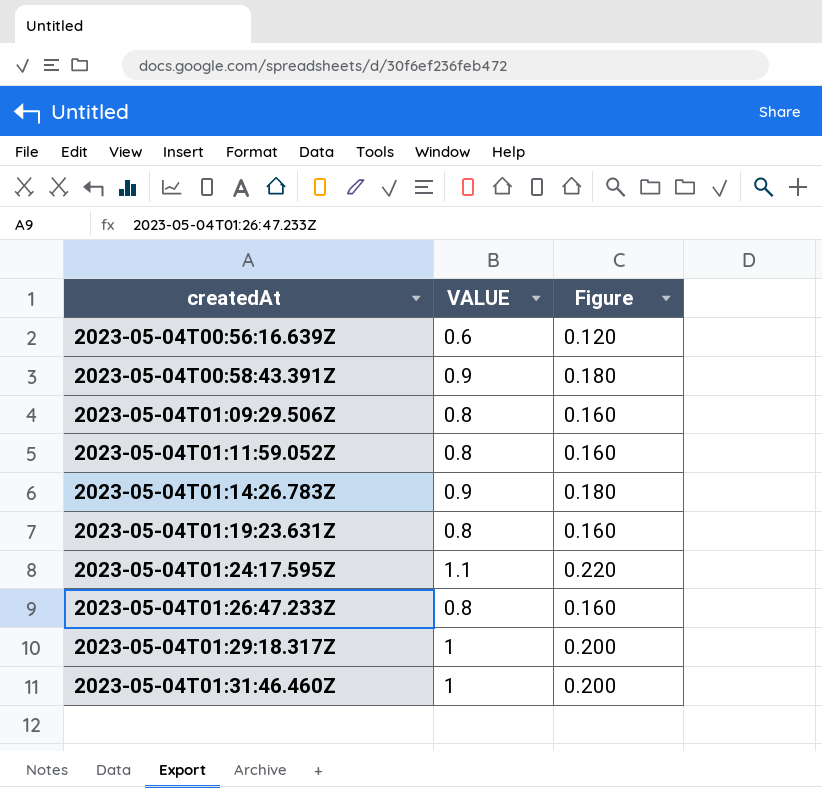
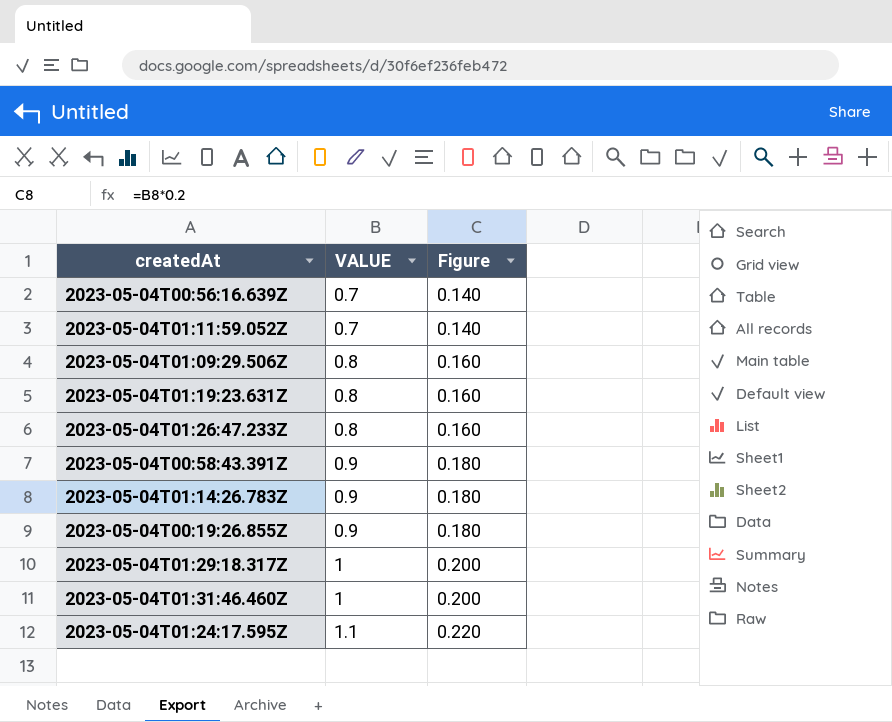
row order: createdAt ascending -> VALUE ascending
2023-05-04T00:56:16.639Z | VALUE: 0.6 -> 0.7
2023-05-04T00:56:16.639Z | Figure: 0.120 -> 0.140
2023-05-04T01:11:59.052Z | VALUE: 0.8 -> 0.7
2023-05-04T01:11:59.052Z | Figure: 0.160 -> 0.140
row 2023-05-04T00:19:26.855Z: none -> 0.9 | 0.180

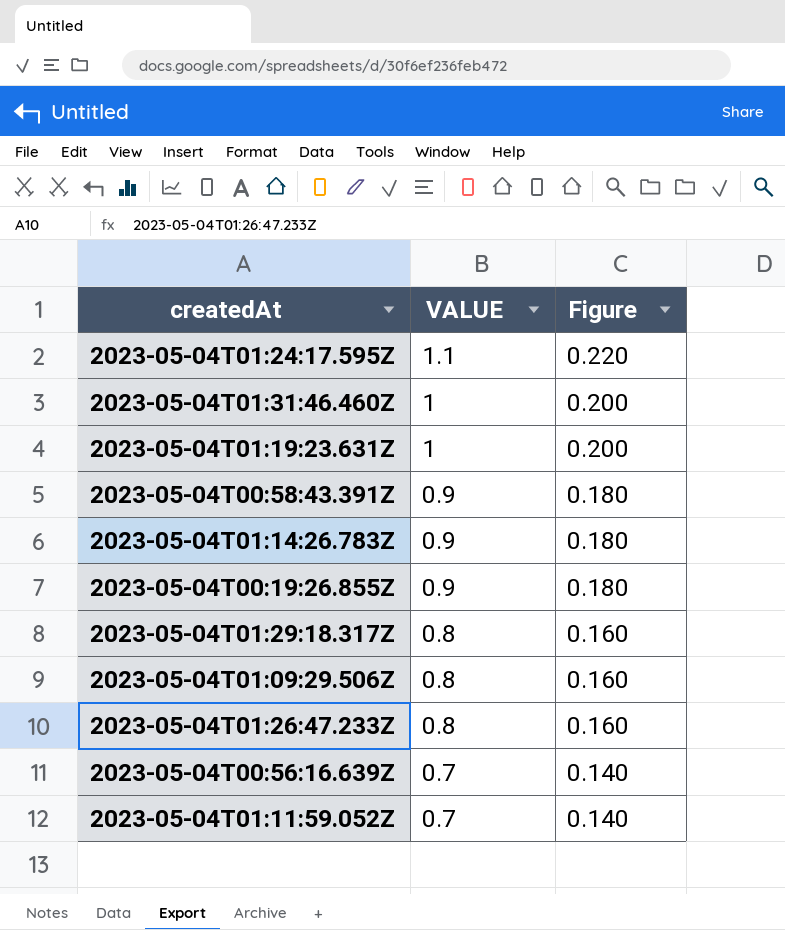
row order: VALUE ascending -> VALUE descending
2023-05-04T01:19:23.631Z | VALUE: 0.8 -> 1
2023-05-04T01:19:23.631Z | Figure: 0.160 -> 0.200
2023-05-04T01:29:18.317Z | VALUE: 1 -> 0.8
2023-05-04T01:29:18.317Z | Figure: 0.200 -> 0.160

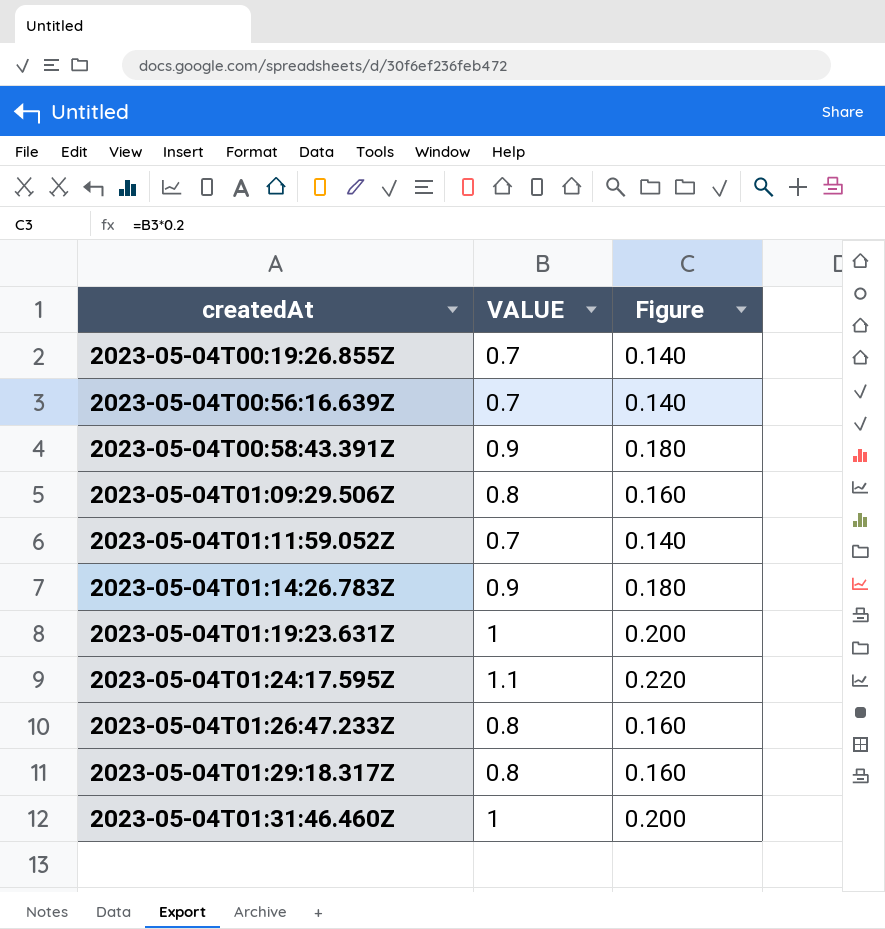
row order: VALUE descending -> createdAt ascending
2023-05-04T00:19:26.855Z | VALUE: 0.9 -> 0.7
2023-05-04T00:19:26.855Z | Figure: 0.180 -> 0.140

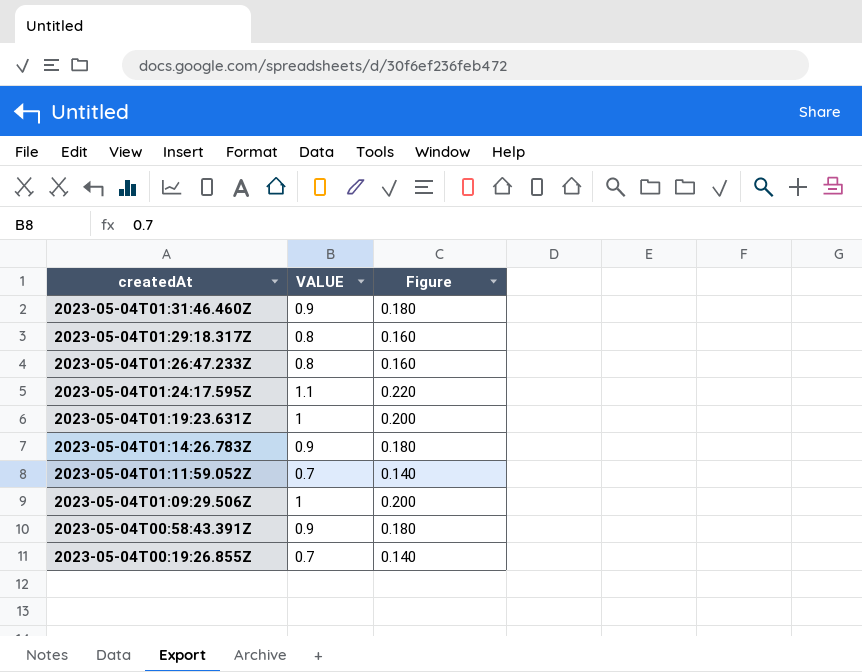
row order: createdAt ascending -> createdAt descending
row 2023-05-04T00:56:16.639Z: 0.7 | 0.140 -> none
2023-05-04T01:31:46.460Z | VALUE: 1 -> 0.9
2023-05-04T01:31:46.460Z | Figure: 0.200 -> 0.180
2023-05-04T01:09:29.506Z | VALUE: 0.8 -> 1
2023-05-04T01:09:29.506Z | Figure: 0.160 -> 0.200

